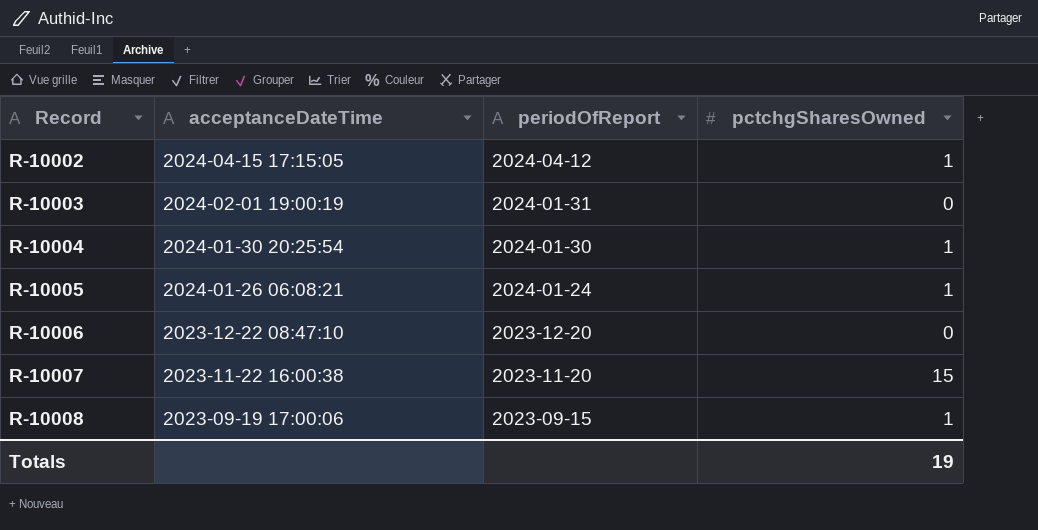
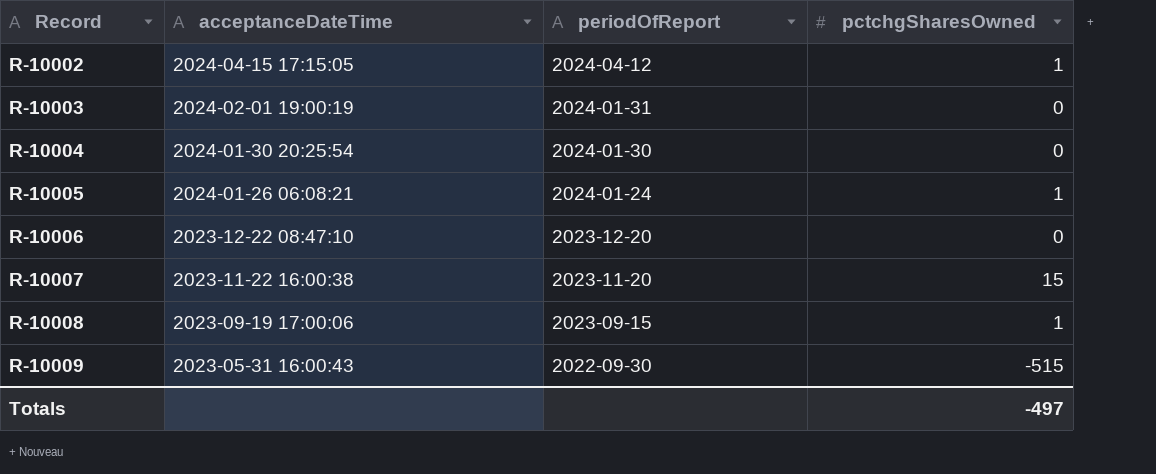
R-10004 | pctchgSharesOwned: 1 -> 0
row R-10009: none -> 2023-05-31 16:00:43 | 2022-09-30 | -515
Totals | pctchgSharesOwned: 19 -> -497

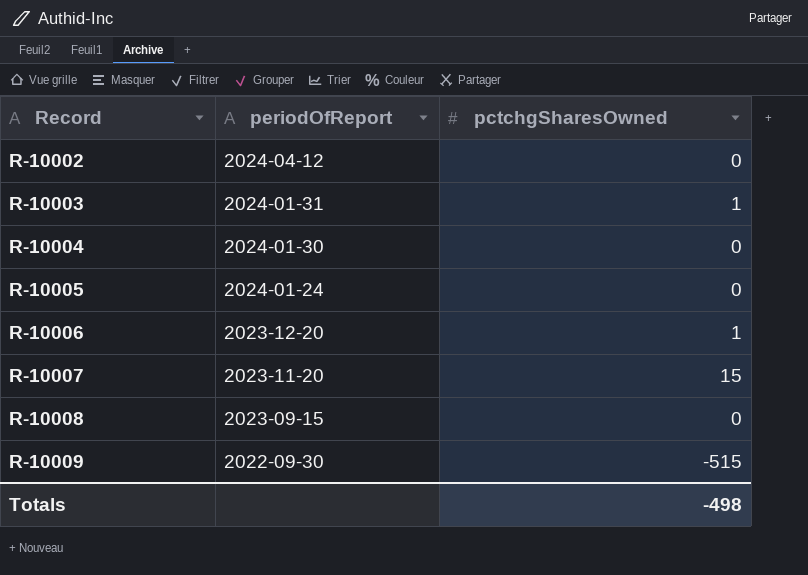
column acceptanceDateTime | position: 2 -> none
R-10002 | pctchgSharesOwned: 1 -> 0
R-10003 | pctchgSharesOwned: 0 -> 1
R-10005 | pctchgSharesOwned: 1 -> 0
R-10006 | pctchgSharesOwned: 0 -> 1
R-10008 | pctchgSharesOwned: 1 -> 0
Totals | pctchgSharesOwned: -497 -> -498

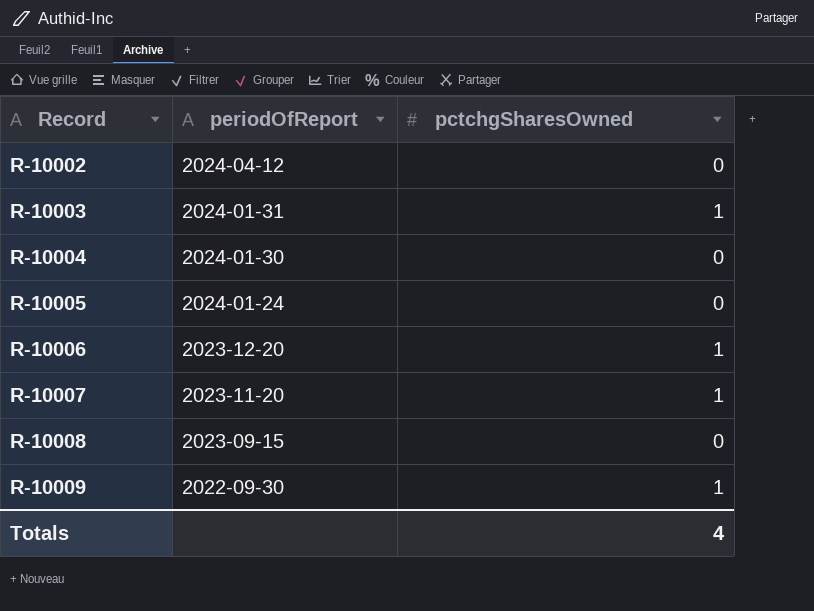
R-10007 | pctchgSharesOwned: 15 -> 1
R-10009 | pctchgSharesOwned: -515 -> 1
Totals | pctchgSharesOwned: -498 -> 4

